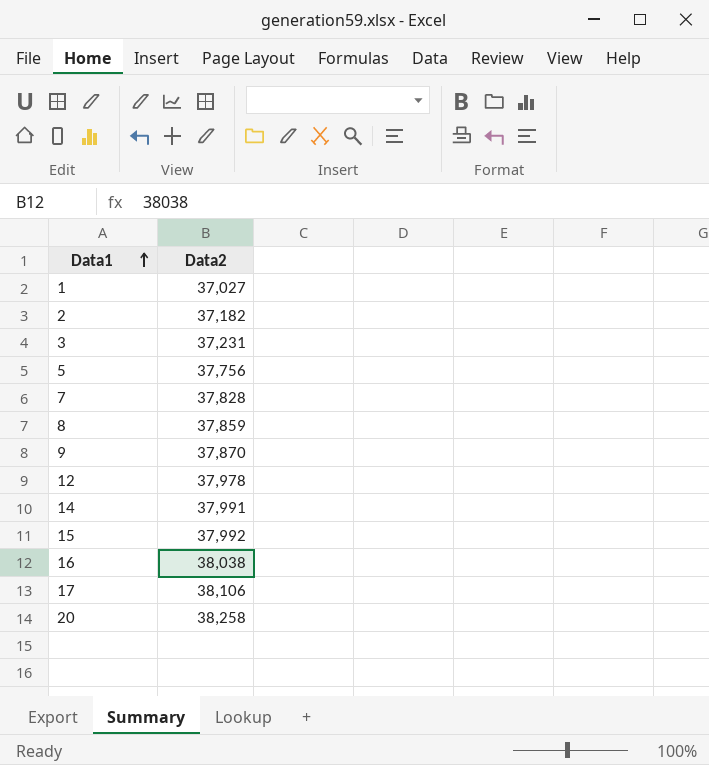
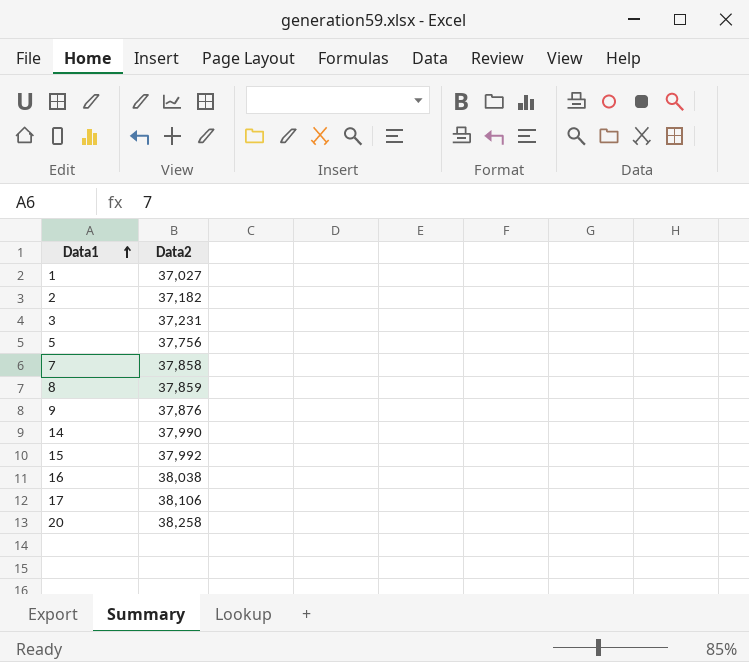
row 12: 37,978 -> none
7 | Data2: 37,828 -> 37,858
9 | Data2: 37,870 -> 37,876
14 | Data2: 37,991 -> 37,990

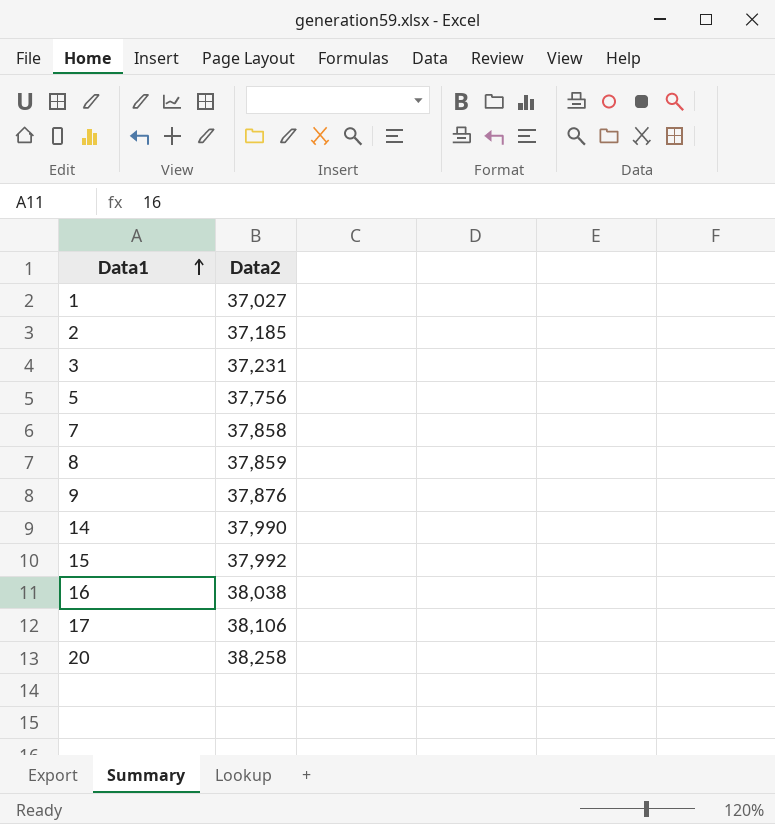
2 | Data2: 37,182 -> 37,185

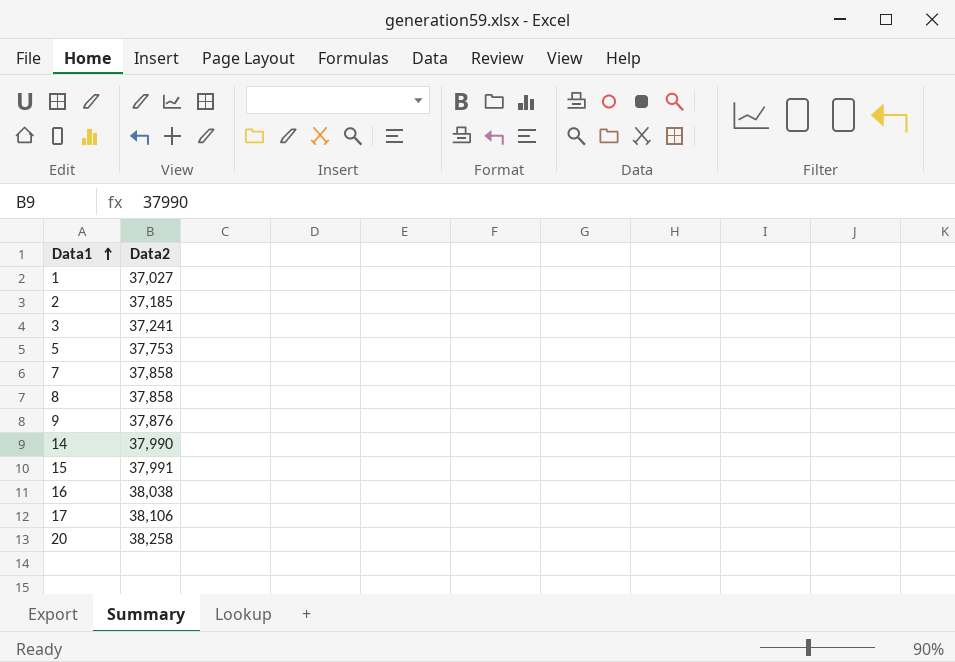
3 | Data2: 37,231 -> 37,241
5 | Data2: 37,756 -> 37,753
8 | Data2: 37,859 -> 37,858
15 | Data2: 37,992 -> 37,991

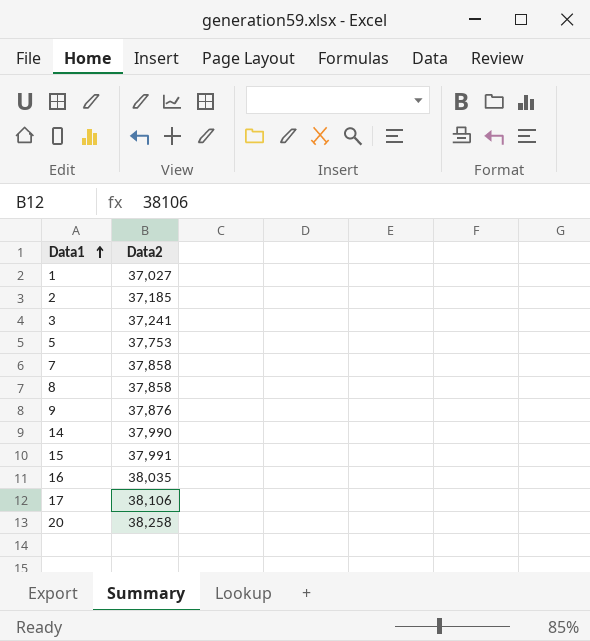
16 | Data2: 38,038 -> 38,035

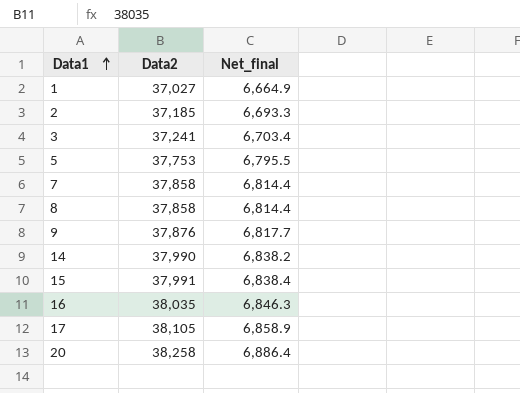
column Net_final | formula: none -> [Data2] * 0.18
17 | Data2: 38,106 -> 38,105

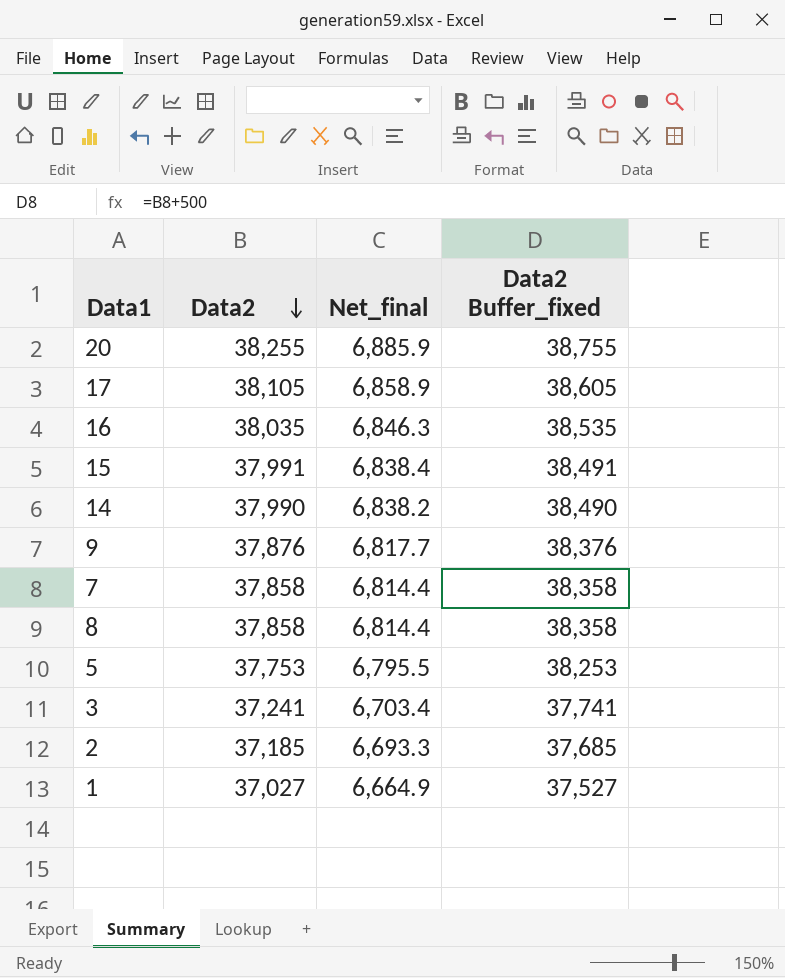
row order: Data1 ascending -> Data2 descending
column Data2 Buffer_fixed | formula: none -> [Data2] + 500
20 | Data2: 38,258 -> 38,255
20 | Net_final: 6,886.4 -> 6,885.9

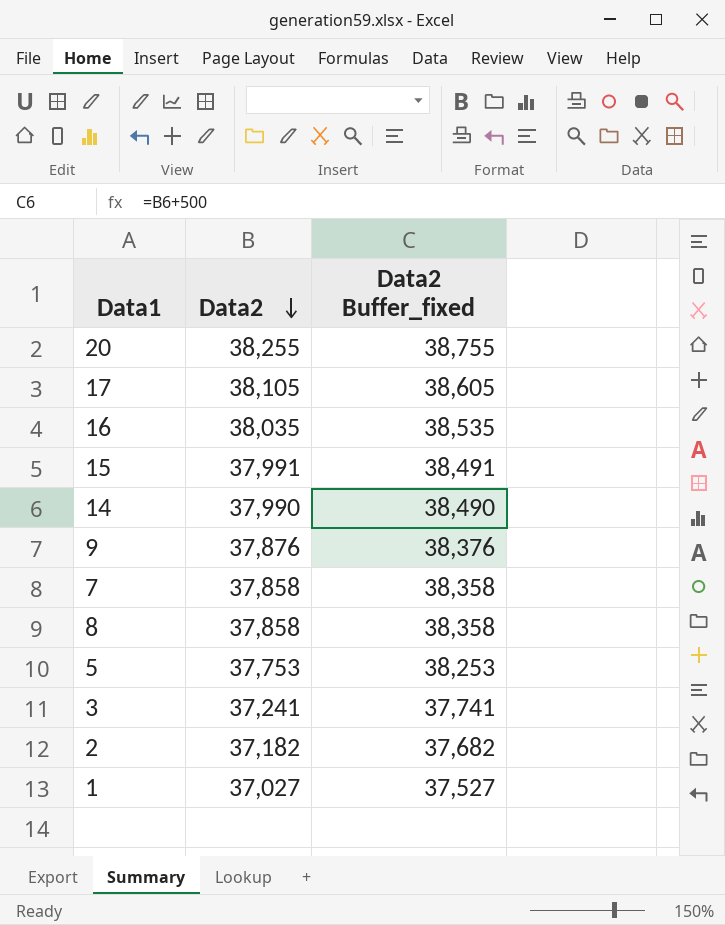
column Net_final | formula: [Data2] * 0.18 -> none
2 | Data2: 37,185 -> 37,182
2 | Data2 Buffer_fixed: 37,685 -> 37,682

